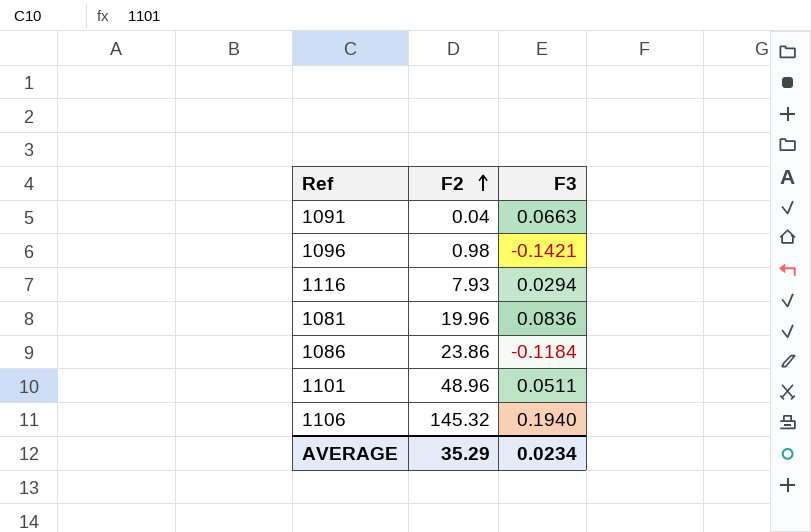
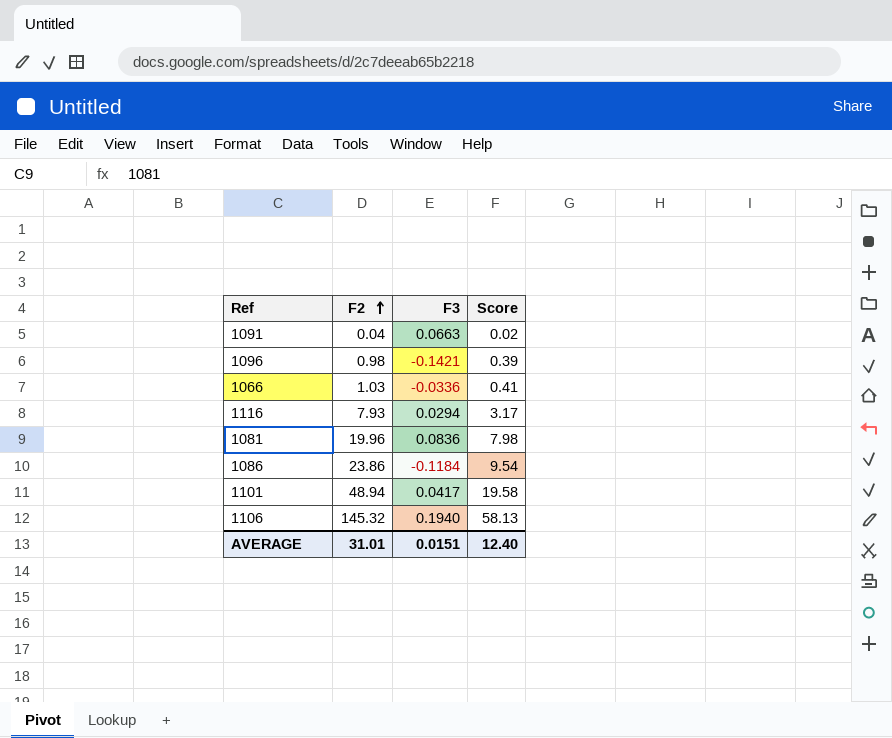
column Score | formula: none -> [F2] * 0.4
row 1066: none -> 1.03 | -0.0336 | 0.41
1101 | F2: 48.96 -> 48.94
1101 | F3: 0.0511 -> 0.0417
AVERAGE | F2: 35.29 -> 31.01
AVERAGE | F3: 0.0234 -> 0.0151

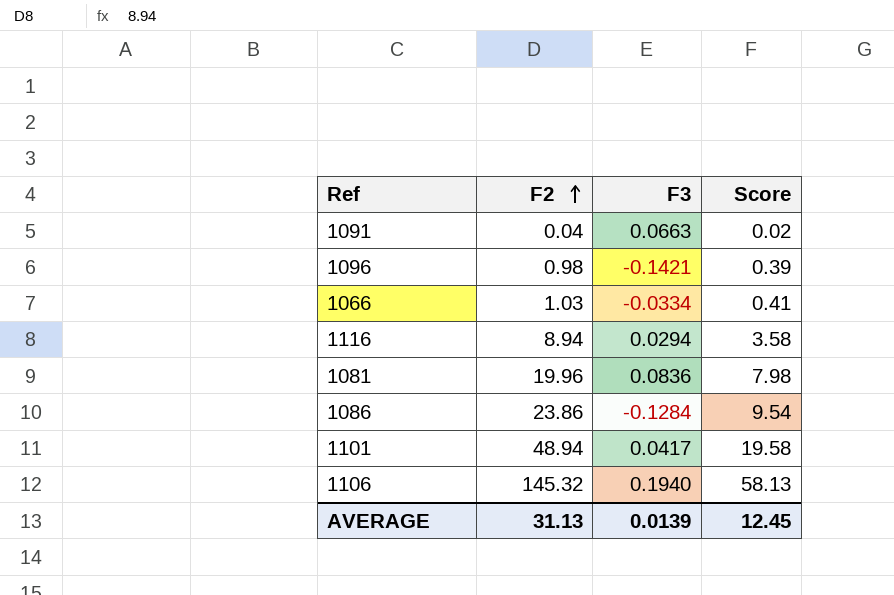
1066 | F3: -0.0336 -> -0.0334
1116 | F2: 7.93 -> 8.94
1116 | Score: 3.17 -> 3.58
1086 | F3: -0.1184 -> -0.1284
AVERAGE | F2: 31.01 -> 31.13
AVERAGE | F3: 0.0151 -> 0.0139
AVERAGE | Score: 12.40 -> 12.45

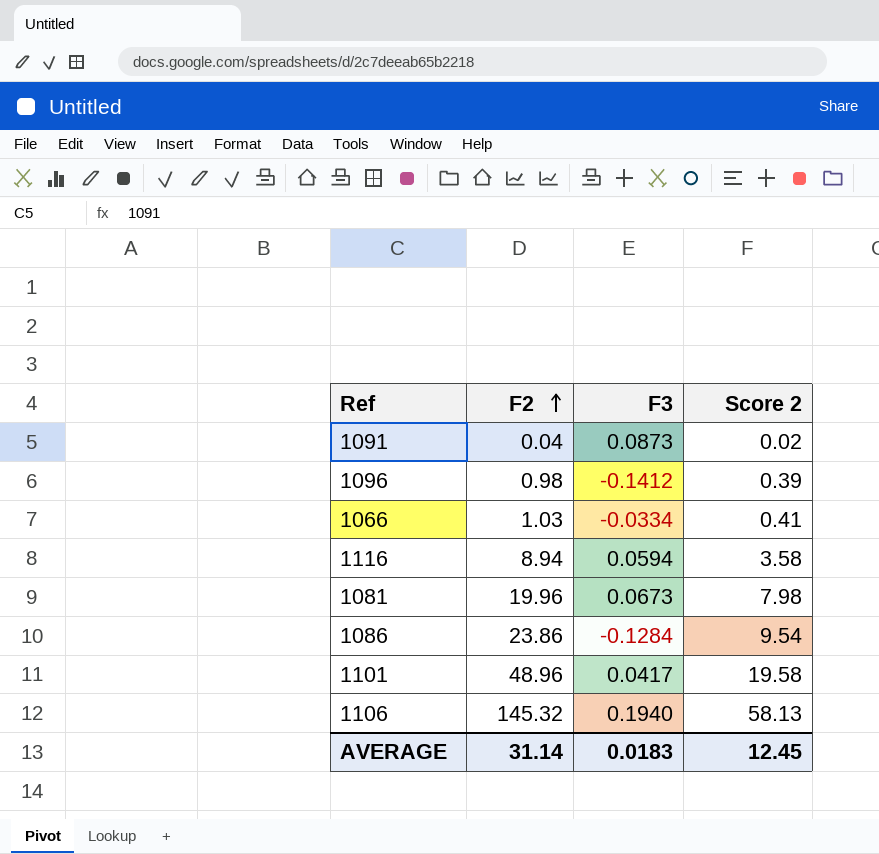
column name: Score -> Score 2
1091 | F3: 0.0663 -> 0.0873
1096 | F3: -0.1421 -> -0.1412
1116 | F3: 0.0294 -> 0.0594
1081 | F3: 0.0836 -> 0.0673
1101 | F2: 48.94 -> 48.96
AVERAGE | F2: 31.13 -> 31.14
AVERAGE | F3: 0.0139 -> 0.0183

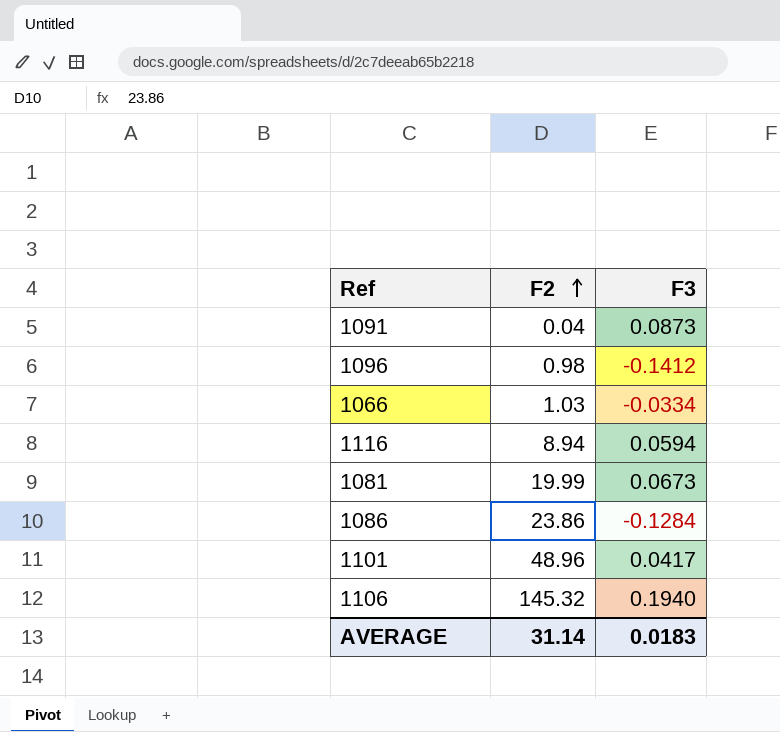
column Score 2 | formula: [F2] * 0.4 -> none
1081 | F2: 19.96 -> 19.99

